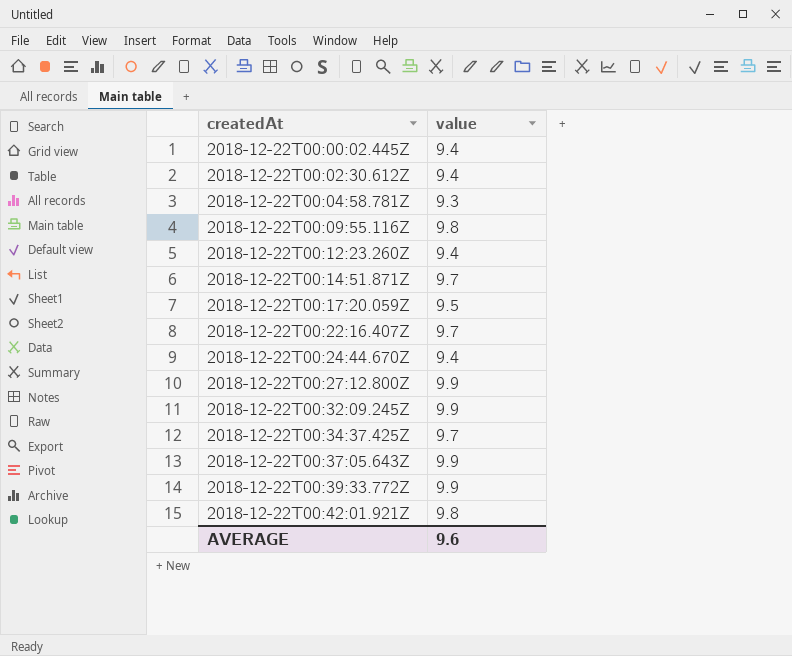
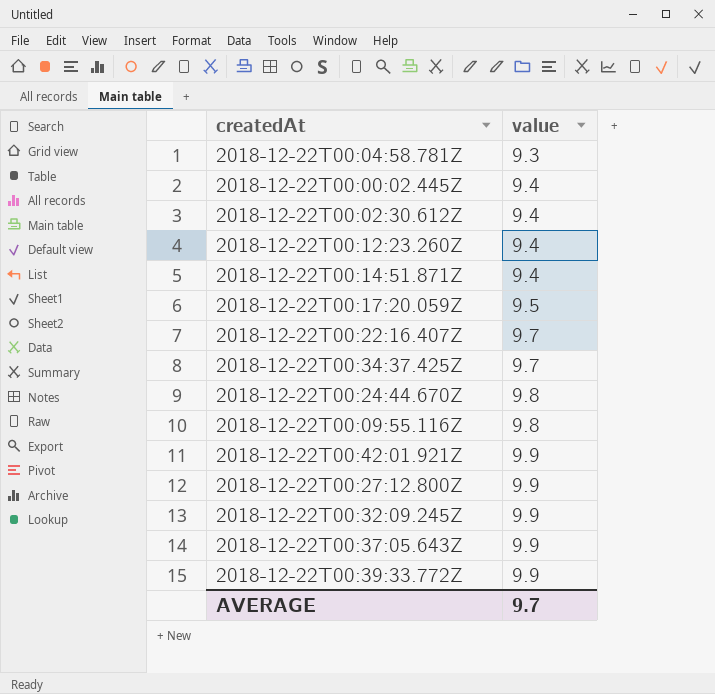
row order: createdAt ascending -> value ascending
2018-12-22T00:14:51.871Z | value: 9.7 -> 9.4
2018-12-22T00:24:44.670Z | value: 9.4 -> 9.8
2018-12-22T00:42:01.921Z | value: 9.8 -> 9.9
AVERAGE | value: 9.6 -> 9.7

